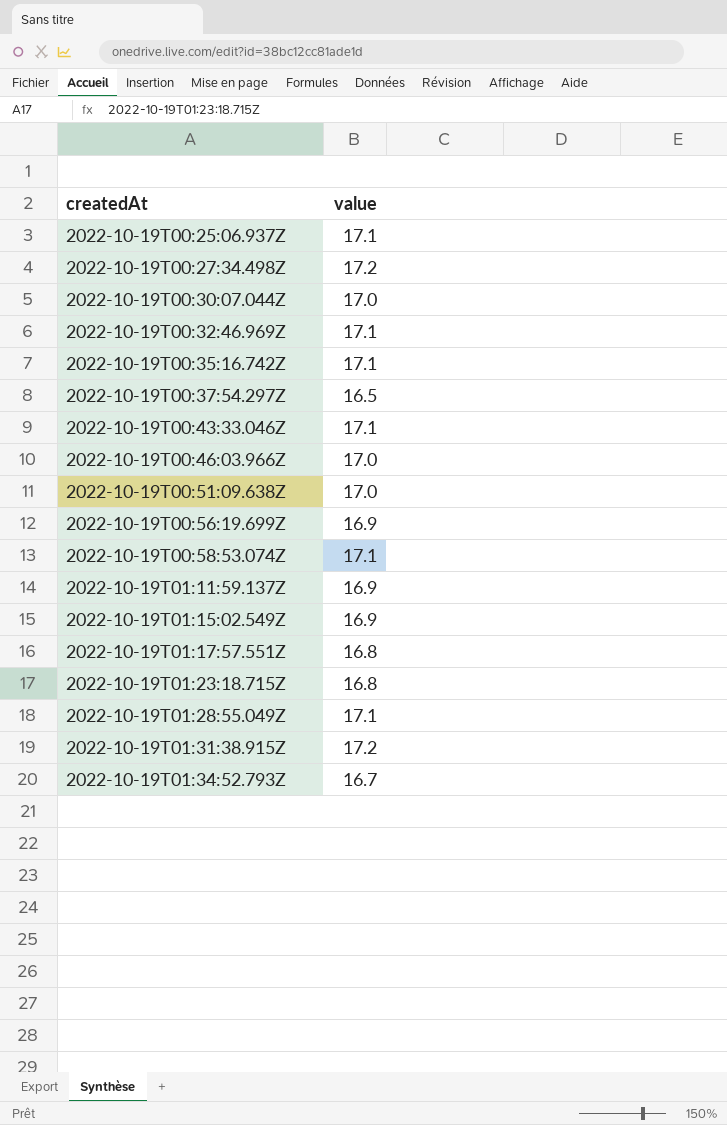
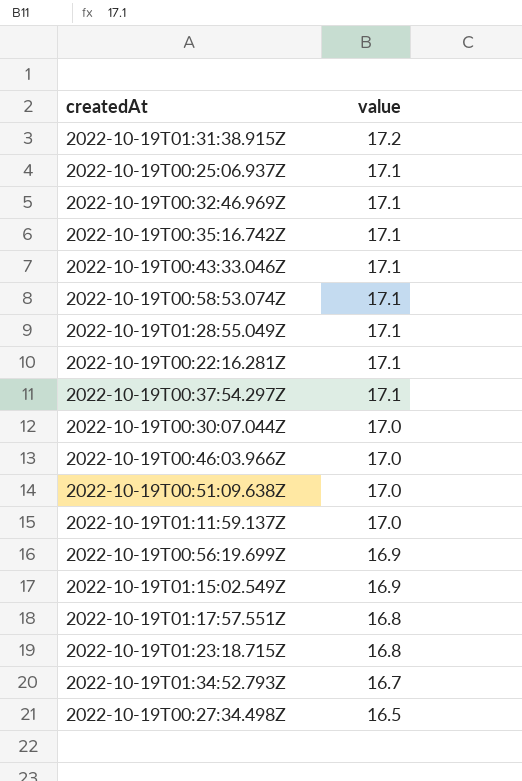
row order: createdAt ascending -> value descending
row 2022-10-19T00:22:16.281Z: none -> 17.1
2022-10-19T00:37:54.297Z | value: 16.5 -> 17.1
2022-10-19T01:11:59.137Z | value: 16.9 -> 17.0
2022-10-19T00:27:34.498Z | value: 17.2 -> 16.5

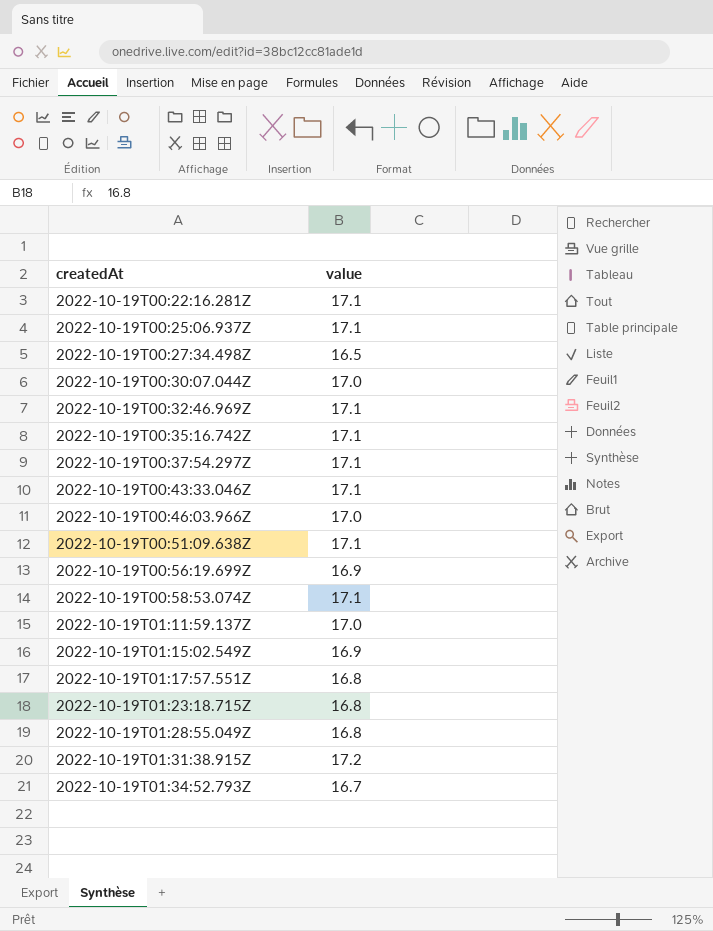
row order: value descending -> createdAt ascending
2022-10-19T00:51:09.638Z | value: 17.0 -> 17.1
2022-10-19T01:28:55.049Z | value: 17.1 -> 16.8

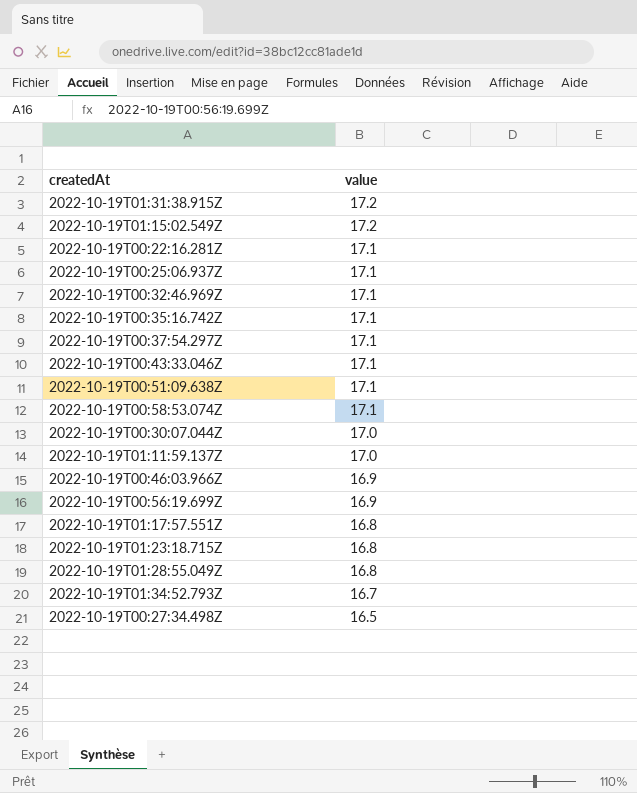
row order: createdAt ascending -> value descending
2022-10-19T01:15:02.549Z | value: 16.9 -> 17.2
2022-10-19T00:46:03.966Z | value: 17.0 -> 16.9

